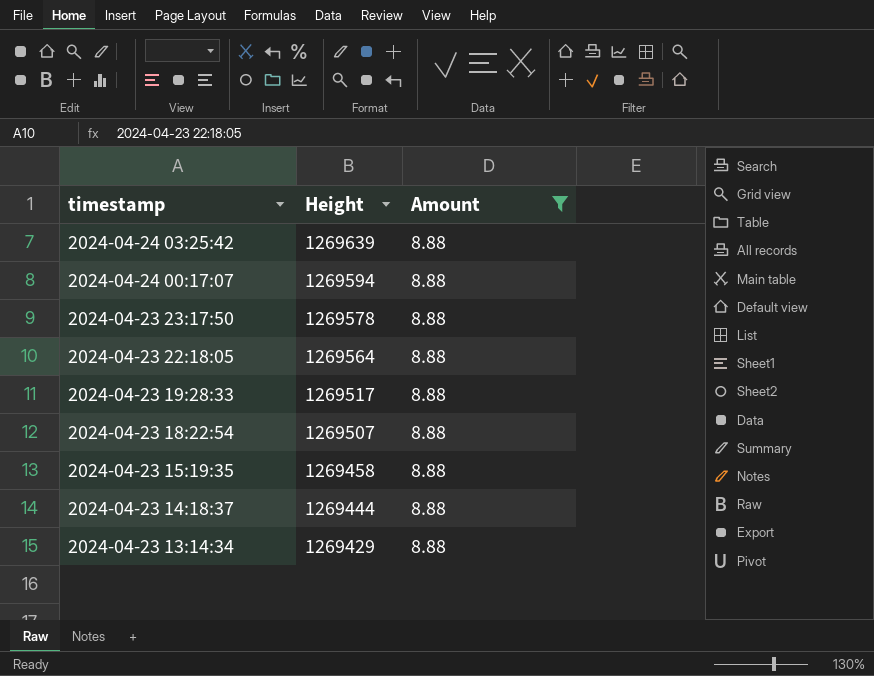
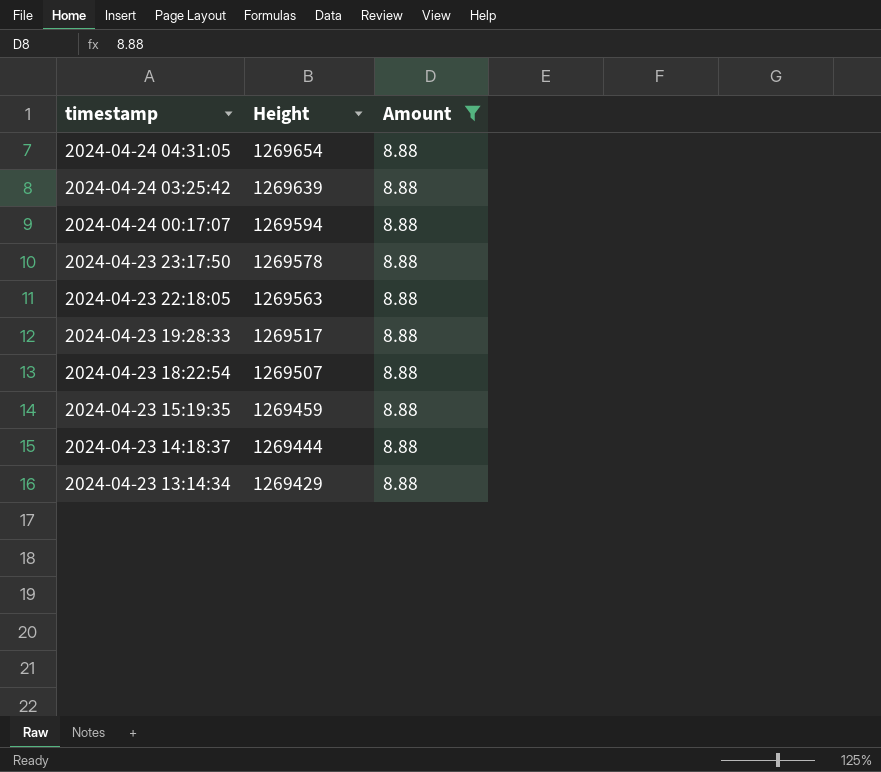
row 2024-04-24 04:31:05: none -> 1269654 | 8.88
2024-04-23 22:18:05 | Height: 1269564 -> 1269563
2024-04-23 15:19:35 | Height: 1269458 -> 1269459

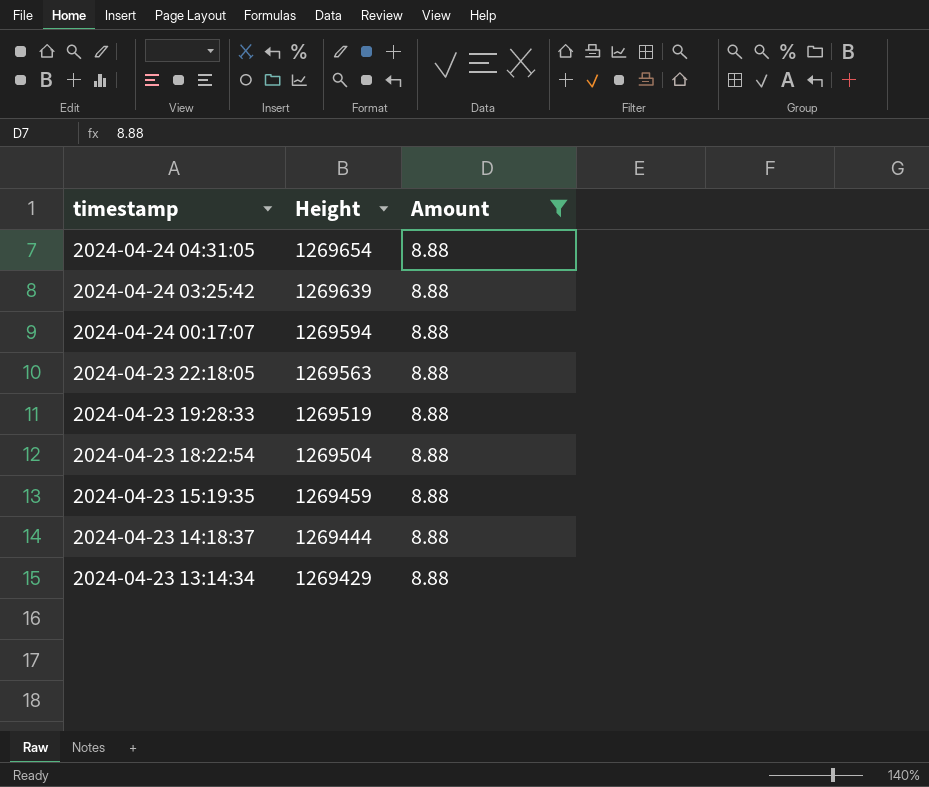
row 2024-04-23 23:17:50: 1269578 | 8.88 -> none
2024-04-23 19:28:33 | Height: 1269517 -> 1269519
2024-04-23 18:22:54 | Height: 1269507 -> 1269504

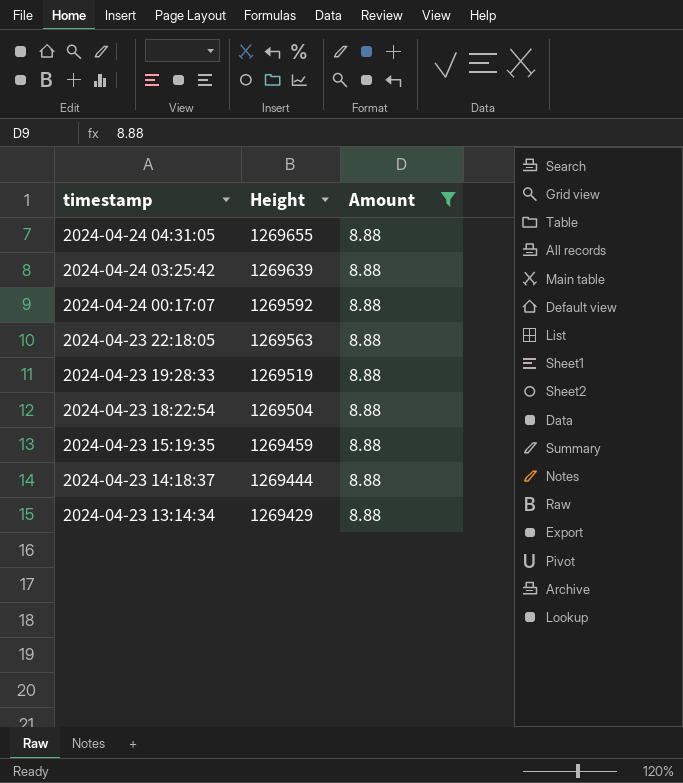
2024-04-24 04:31:05 | Height: 1269654 -> 1269655
2024-04-24 00:17:07 | Height: 1269594 -> 1269592

